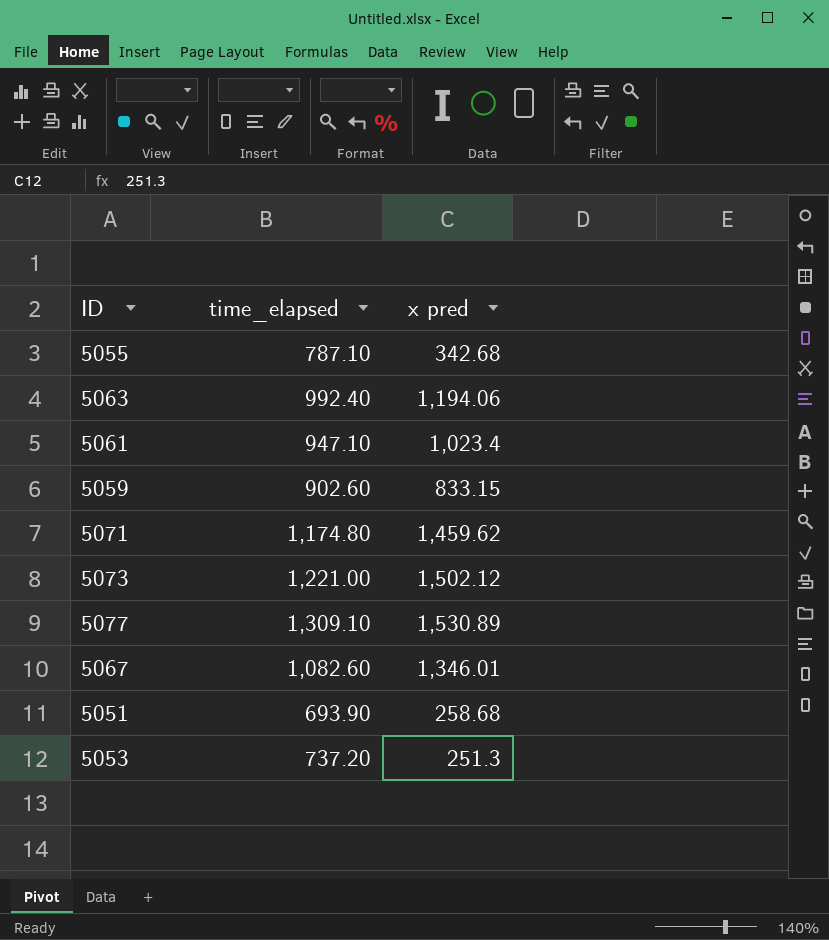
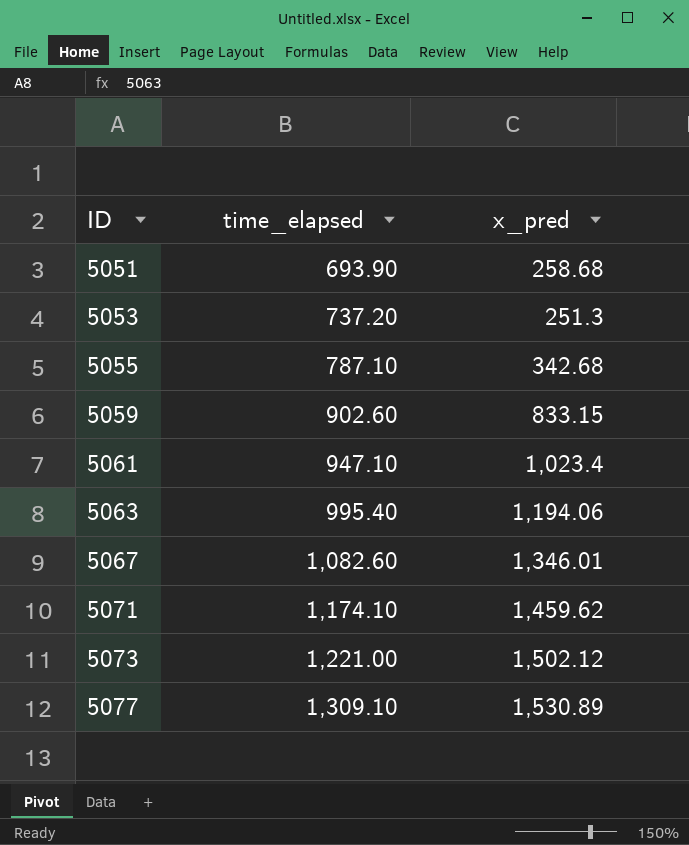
row order: none -> ID ascending
column name: x pred -> x_pred
5063 | time_elapsed: 992.40 -> 995.40
5071 | time_elapsed: 1,174.80 -> 1,174.10

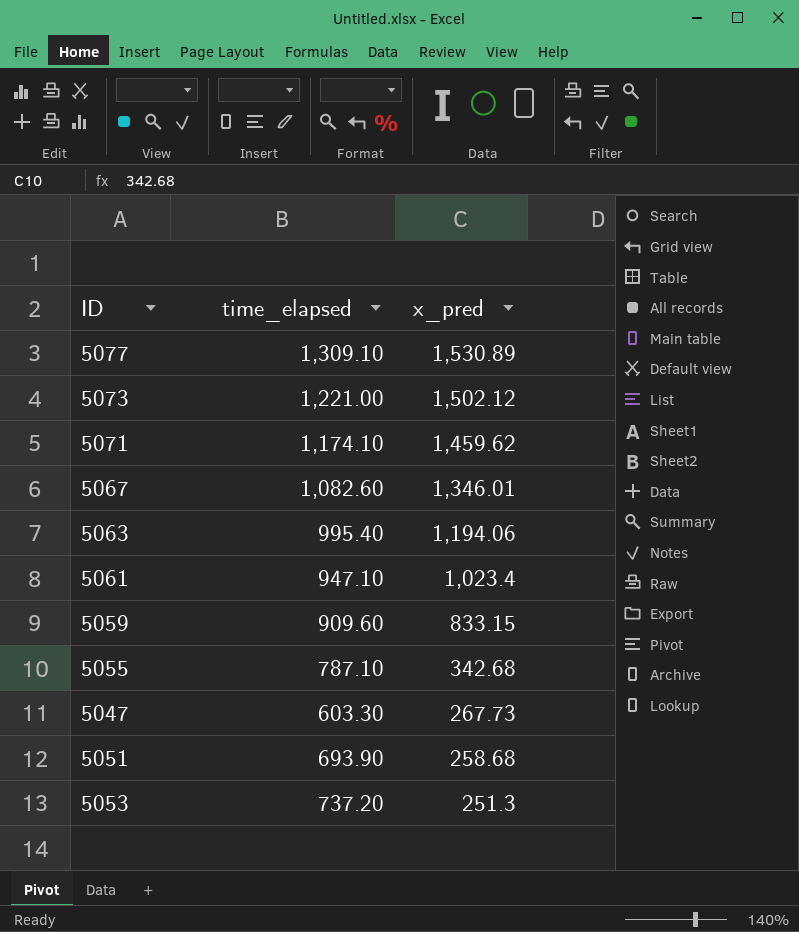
row order: ID ascending -> x_pred descending
5059 | time_elapsed: 902.60 -> 909.60
row 5047: none -> 603.30 | 267.73

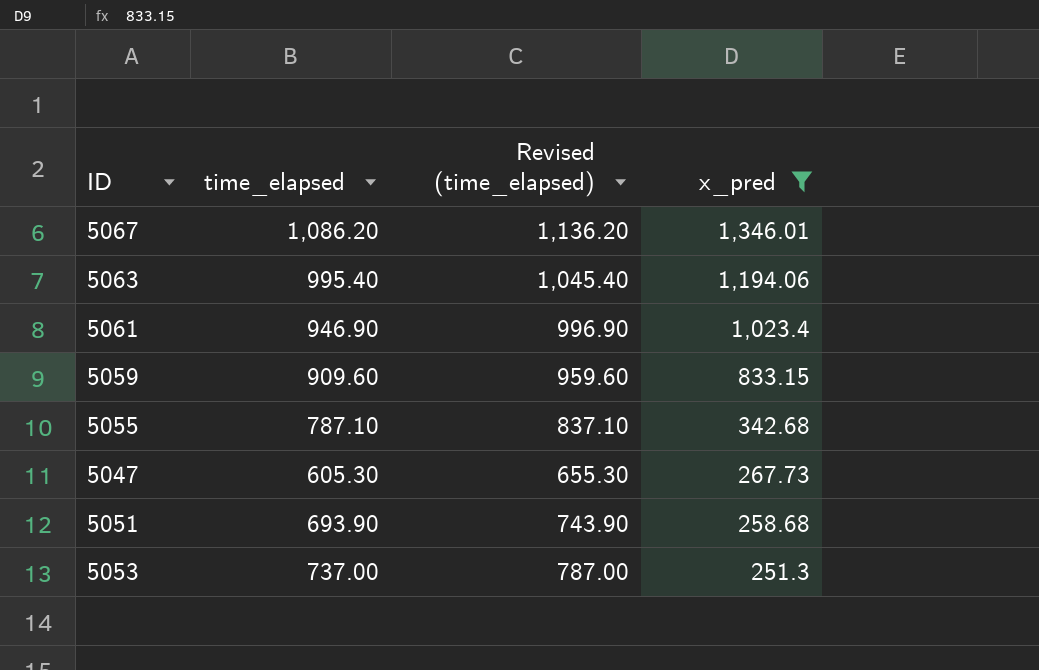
filter: none -> x_pred <= 1,346.01
column Revised (time_elapsed) | formula: none -> [time_elapsed] + 50
5067 | time_elapsed: 1,082.60 -> 1,086.20
5061 | time_elapsed: 947.10 -> 946.90
5047 | time_elapsed: 603.30 -> 605.30
5053 | time_elapsed: 737.20 -> 737.00

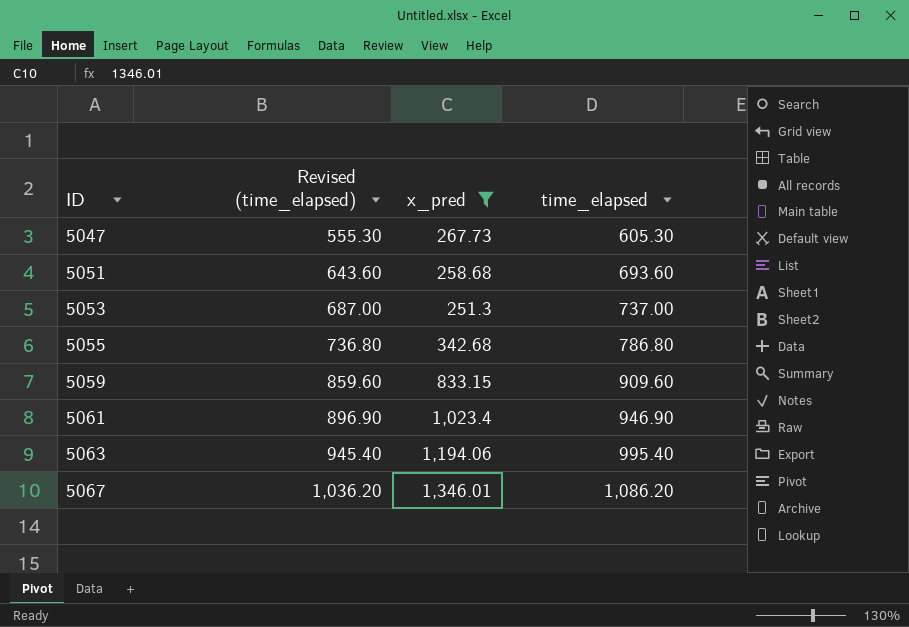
row order: x_pred descending -> ID ascending
column Revised (time_elapsed) | formula: [time_elapsed] + 50 -> [time_elapsed] - 50
column time_elapsed | position: 2 -> 4
5051 | time_elapsed: 693.90 -> 693.60
5055 | time_elapsed: 787.10 -> 786.80

